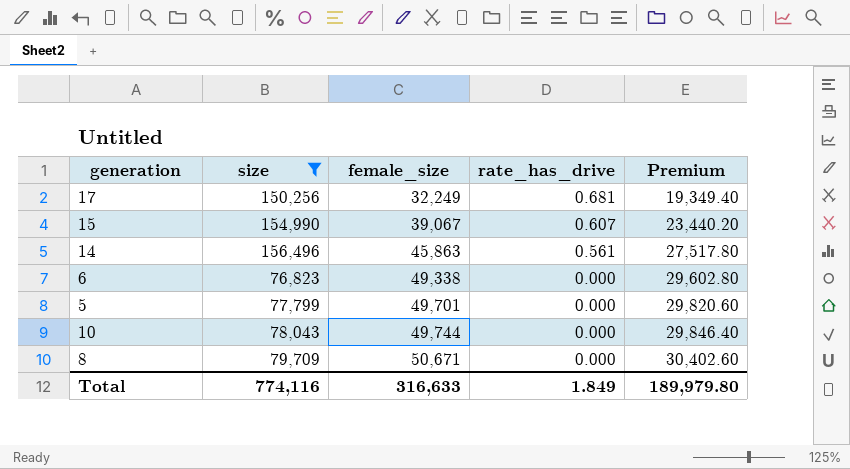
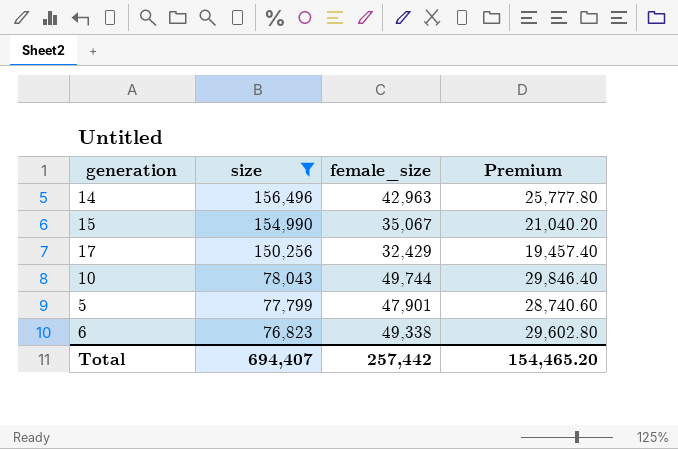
row order: female_size ascending -> size descending
column rate_has_drive | position: 4 -> none
row 8: 79,709 | 50,671 | 0.000 | 30,402.60 -> none
14 | female_size: 45,863 -> 42,963
14 | Premium: 27,517.80 -> 25,777.80
15 | female_size: 39,067 -> 35,067
15 | Premium: 23,440.20 -> 21,040.20
17 | female_size: 32,249 -> 32,429
17 | Premium: 19,349.40 -> 19,457.40
5 | female_size: 49,701 -> 47,901
5 | Premium: 29,820.60 -> 28,740.60
Total | size: 774,116 -> 694,407
Total | female_size: 316,633 -> 257,442
Total | Premium: 189,979.80 -> 154,465.20

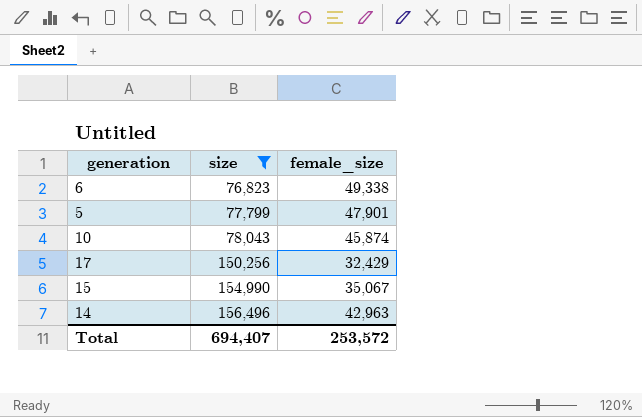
row order: size descending -> size ascending
column Premium | formula: [female_size] * 0.6 -> none
10 | female_size: 49,744 -> 45,874
Total | female_size: 257,442 -> 253,572

